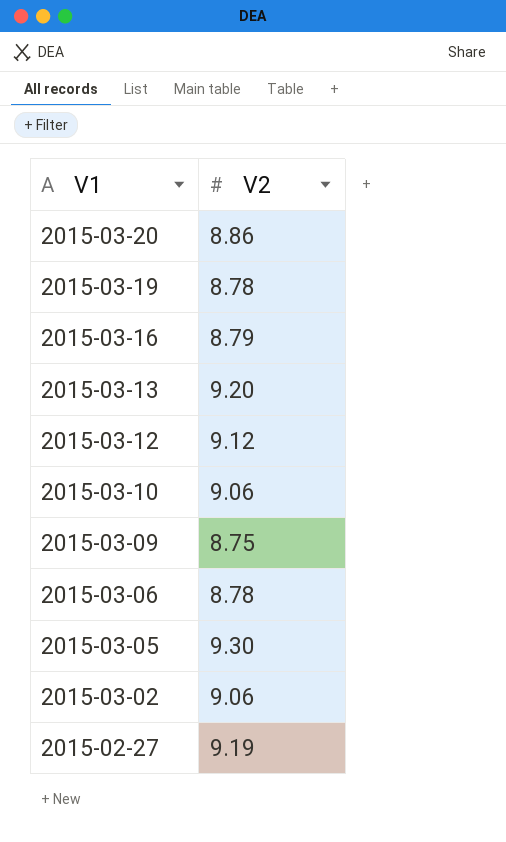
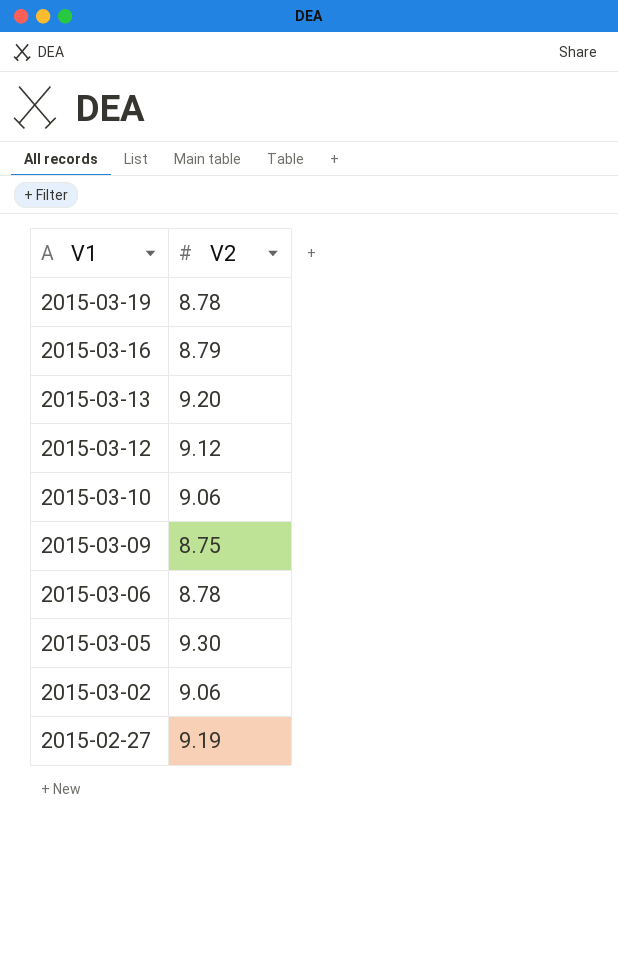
row 2015-03-20: 8.86 -> none

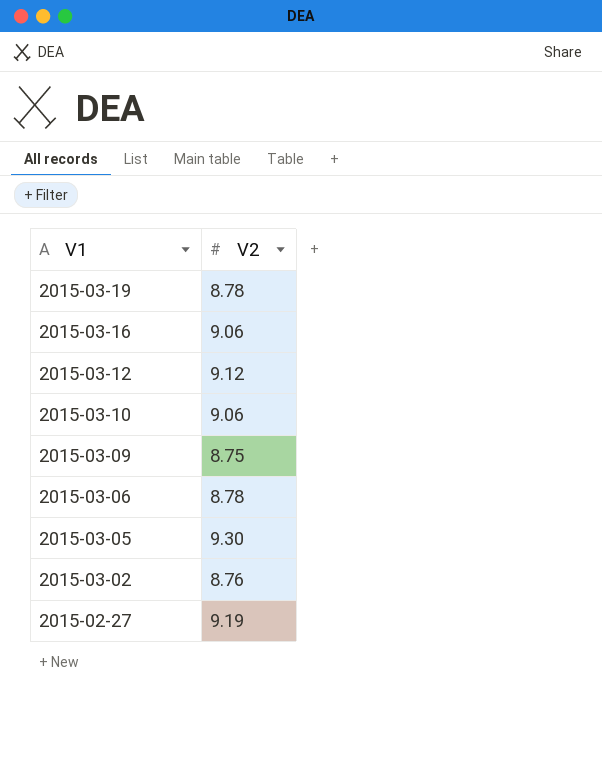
row 2015-03-13: 9.20 -> none
2015-03-16 | V2: 8.79 -> 9.06
2015-03-02 | V2: 9.06 -> 8.76

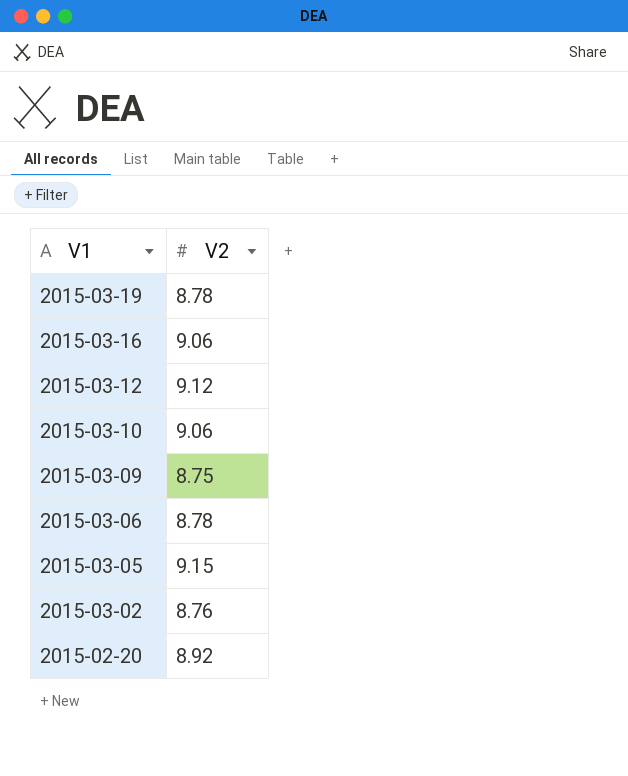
row 2015-02-27: 9.19 -> none
2015-03-05 | V2: 9.30 -> 9.15
row 2015-02-20: none -> 8.92

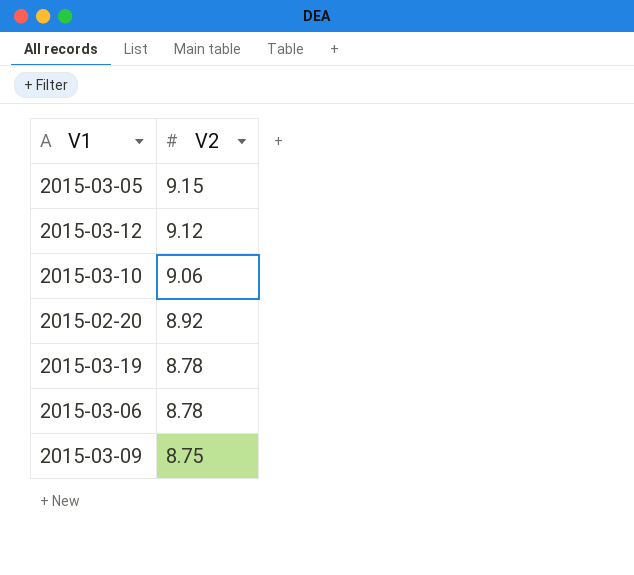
row order: V1 descending -> V2 descending
row 2015-03-16: 9.06 -> none
row 2015-03-02: 8.76 -> none

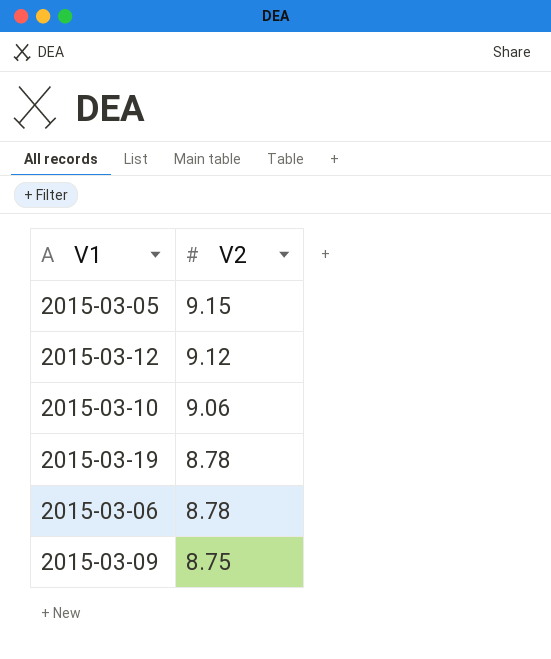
row 2015-02-20: 8.92 -> none

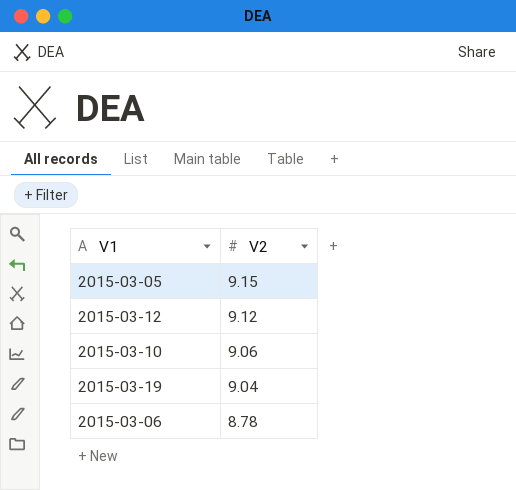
row 2015-03-09: 8.75 -> none
2015-03-19 | V2: 8.78 -> 9.04

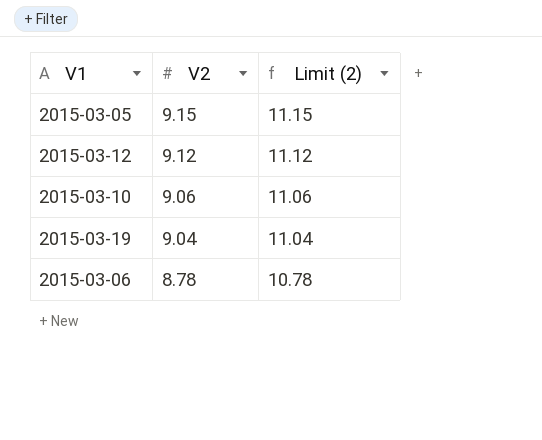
column Limit (2) | formula: none -> [V2] + 2

